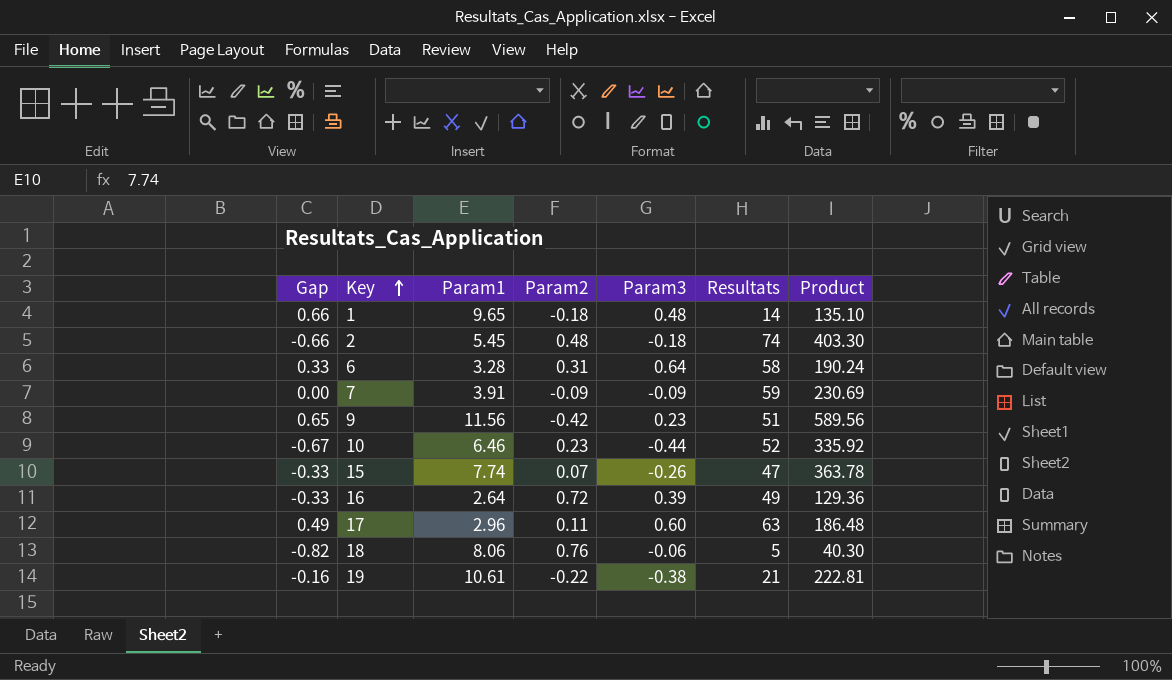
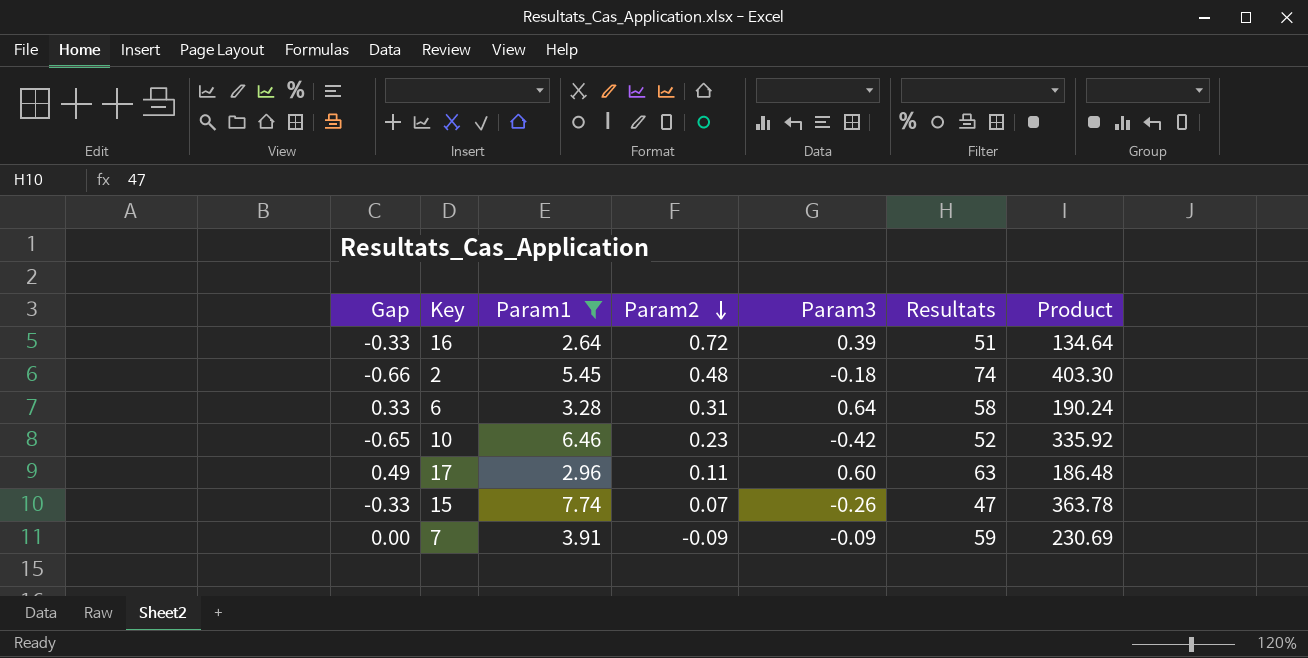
filter: none -> Param1 <= 7.74
row order: Key ascending -> Param2 descending
16 | Resultats: 49 -> 51
16 | Product: 129.36 -> 134.64
10 | Gap: -0.67 -> -0.65
10 | Param3: -0.44 -> -0.42

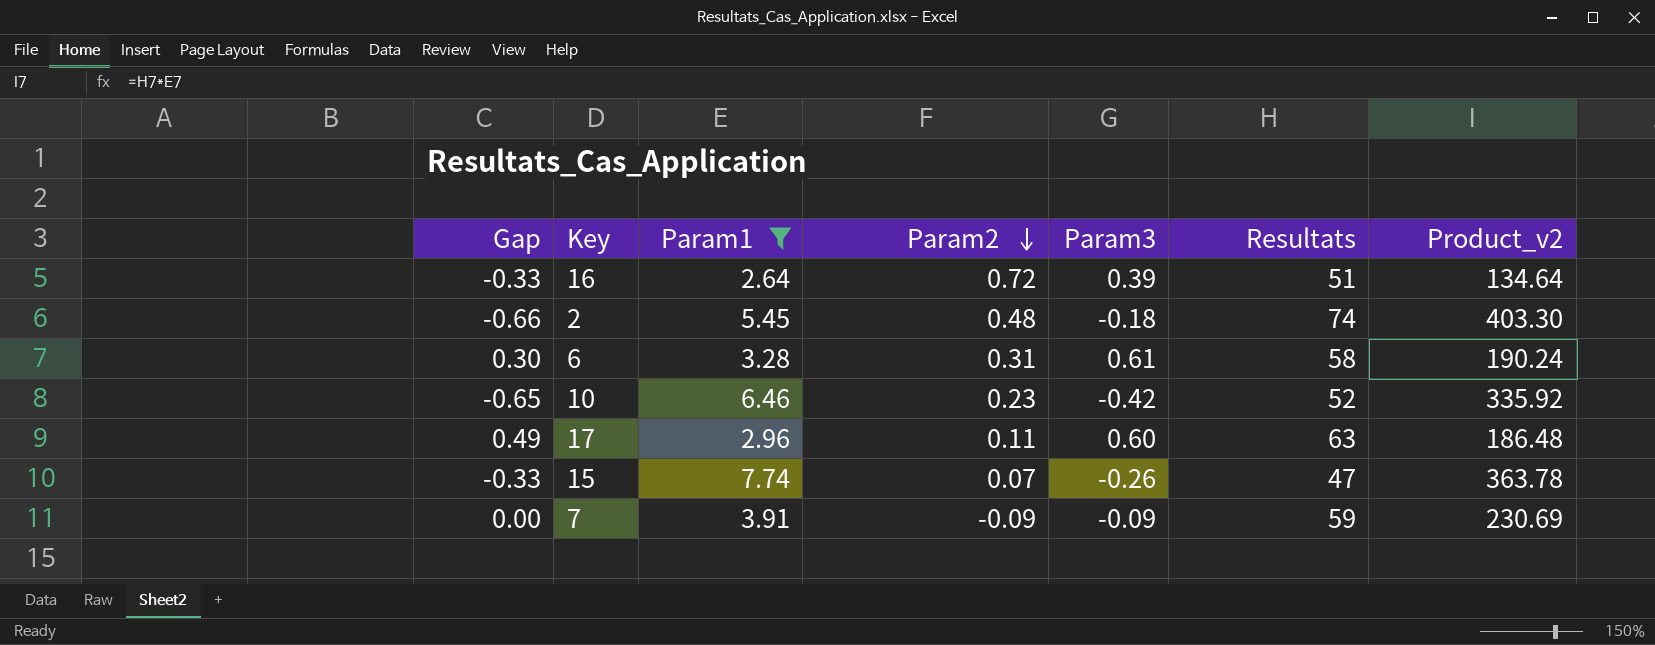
column name: Product -> Product_v2
6 | Gap: 0.33 -> 0.30
6 | Param3: 0.64 -> 0.61

